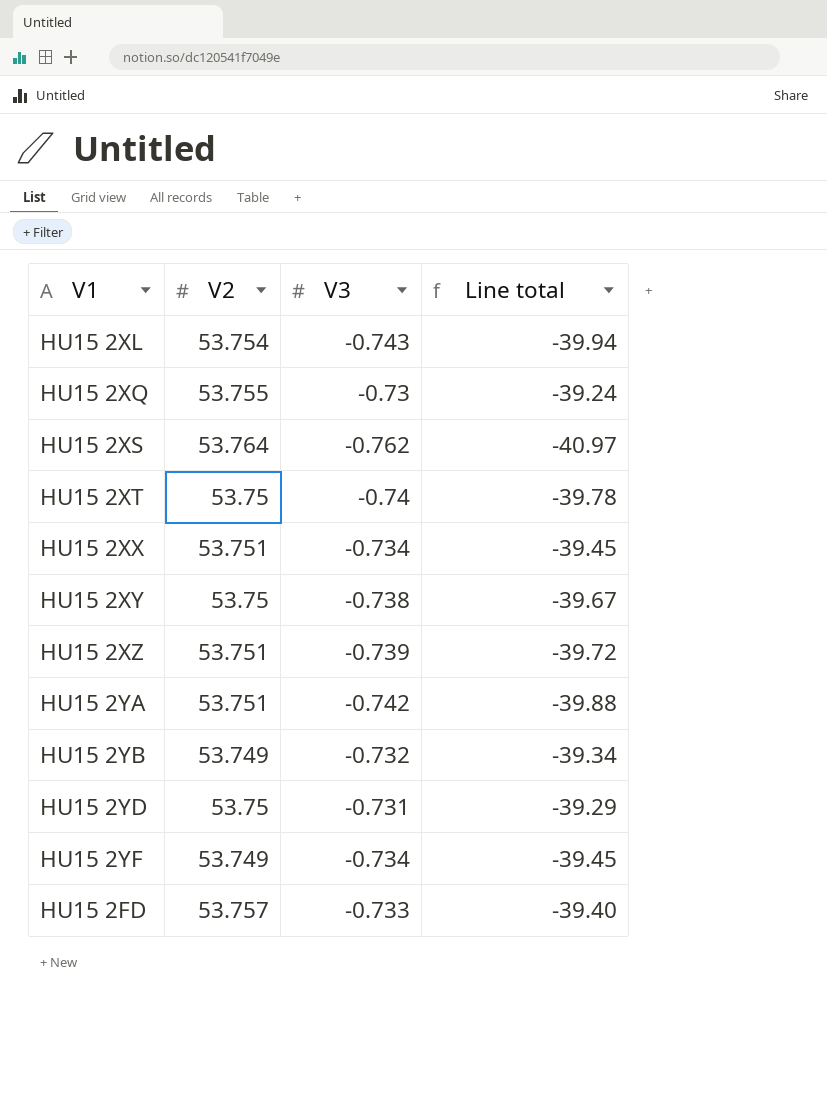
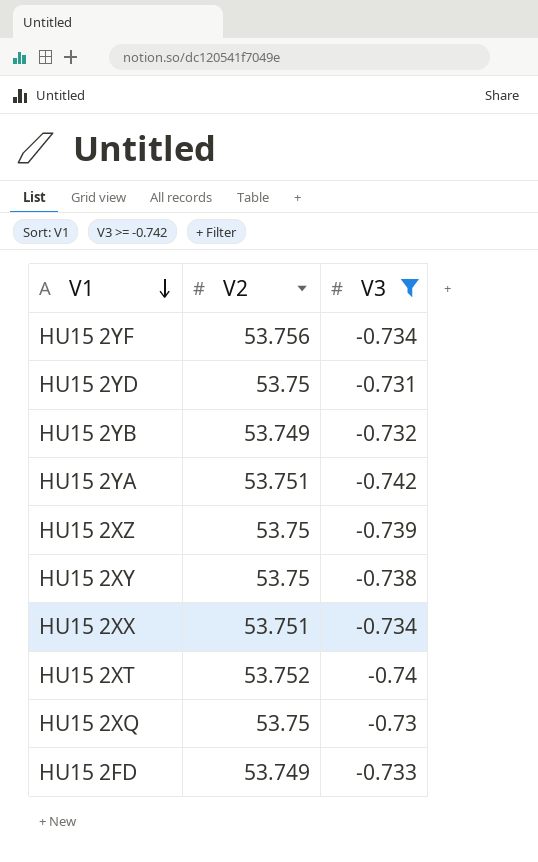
filter: none -> V3 >= -0.742
row order: none -> V1 descending
column Line total | formula: [V2] * [V3] -> none
HU15 2YF | V2: 53.749 -> 53.756
HU15 2XZ | V2: 53.751 -> 53.75
HU15 2XT | V2: 53.75 -> 53.752
HU15 2XQ | V2: 53.755 -> 53.75
HU15 2FD | V2: 53.757 -> 53.749

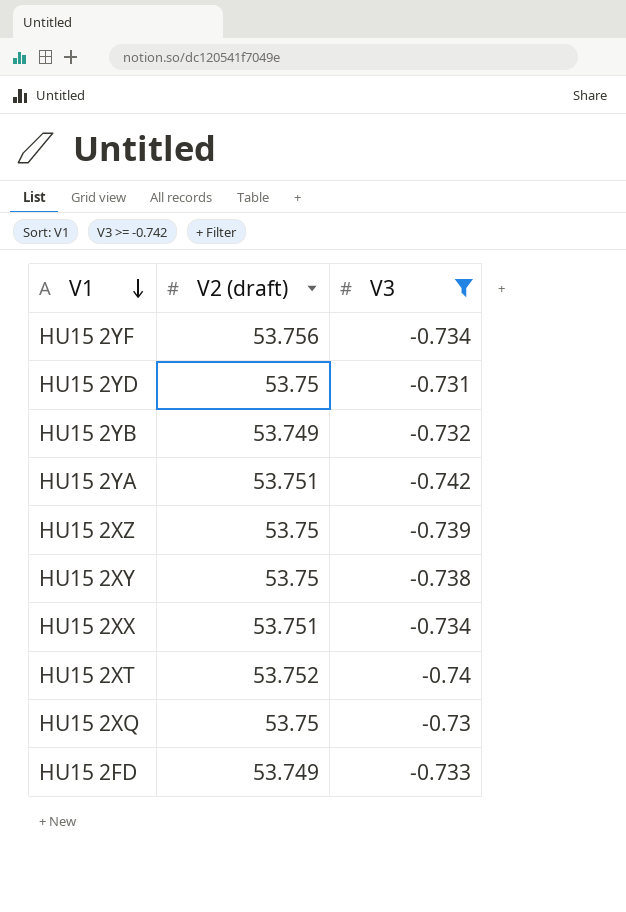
column name: V2 -> V2 (draft)

